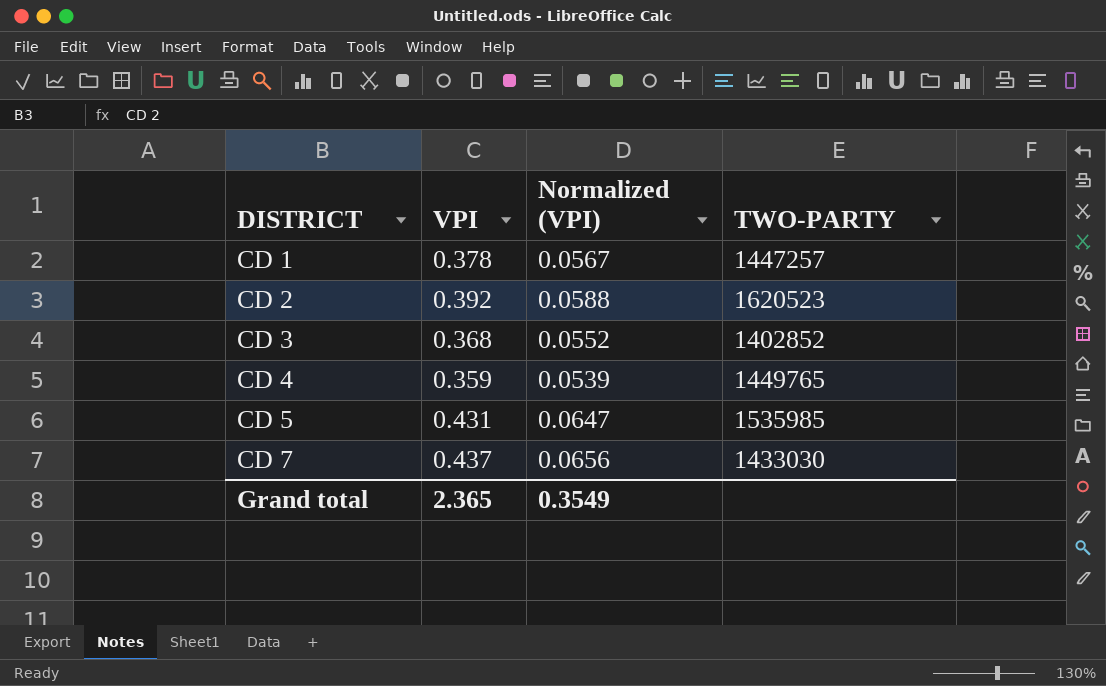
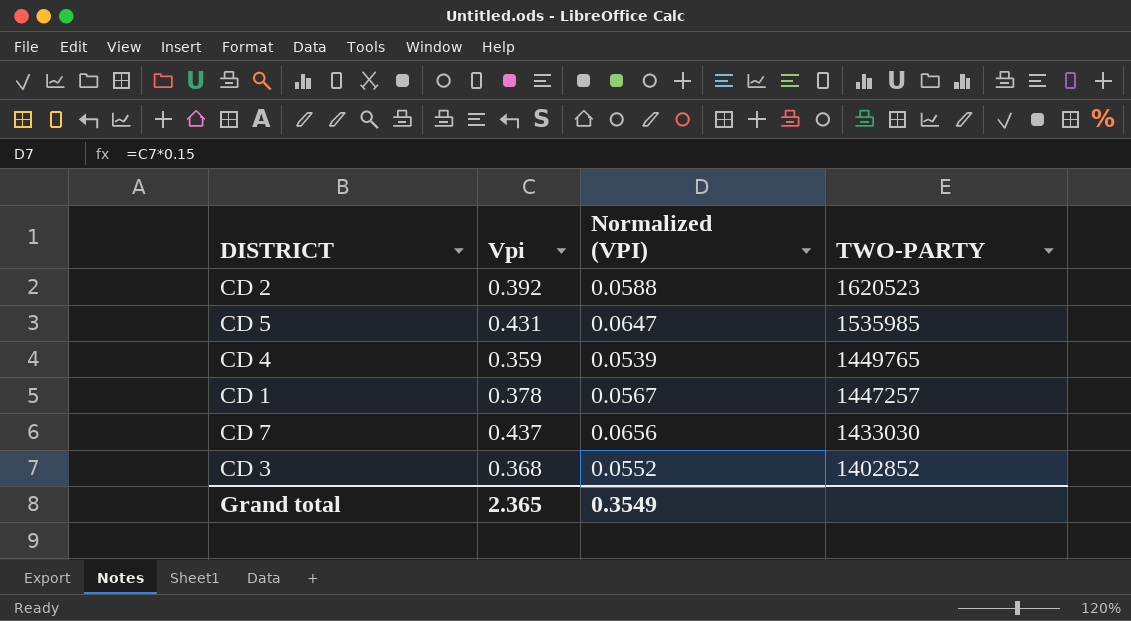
row order: DISTRICT ascending -> TWO-PARTY descending
column name: VPI -> Vpi

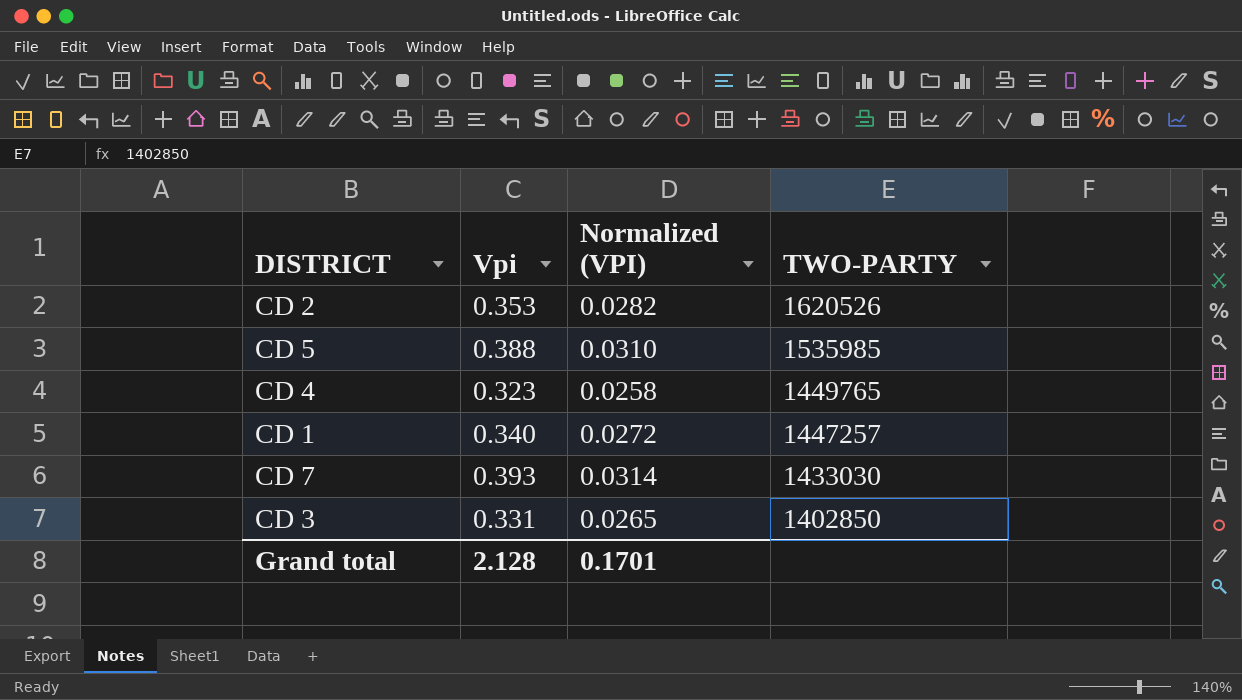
column Normalized (VPI) | formula: [Vpi] * 0.15 -> [Vpi] * 0.08
CD 2 | Vpi: 0.392 -> 0.353
CD 2 | TWO-PARTY: 1620523 -> 1620526
CD 5 | Vpi: 0.431 -> 0.388
CD 4 | Vpi: 0.359 -> 0.323
CD 1 | Vpi: 0.378 -> 0.340
CD 7 | Vpi: 0.437 -> 0.393
CD 3 | Vpi: 0.368 -> 0.331
CD 3 | TWO-PARTY: 1402852 -> 1402850
Grand total | Vpi: 2.365 -> 2.128
Grand total | Normalized (VPI): 0.3549 -> 0.1701

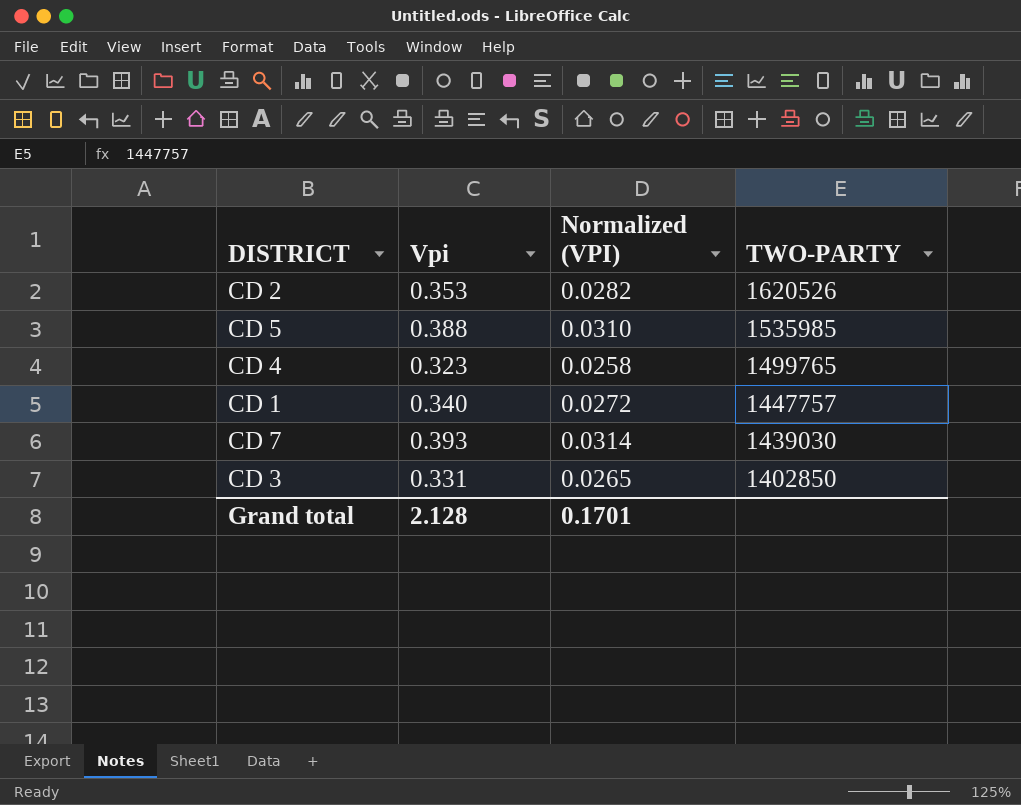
CD 4 | TWO-PARTY: 1449765 -> 1499765
CD 1 | TWO-PARTY: 1447257 -> 1447757
CD 7 | TWO-PARTY: 1433030 -> 1439030

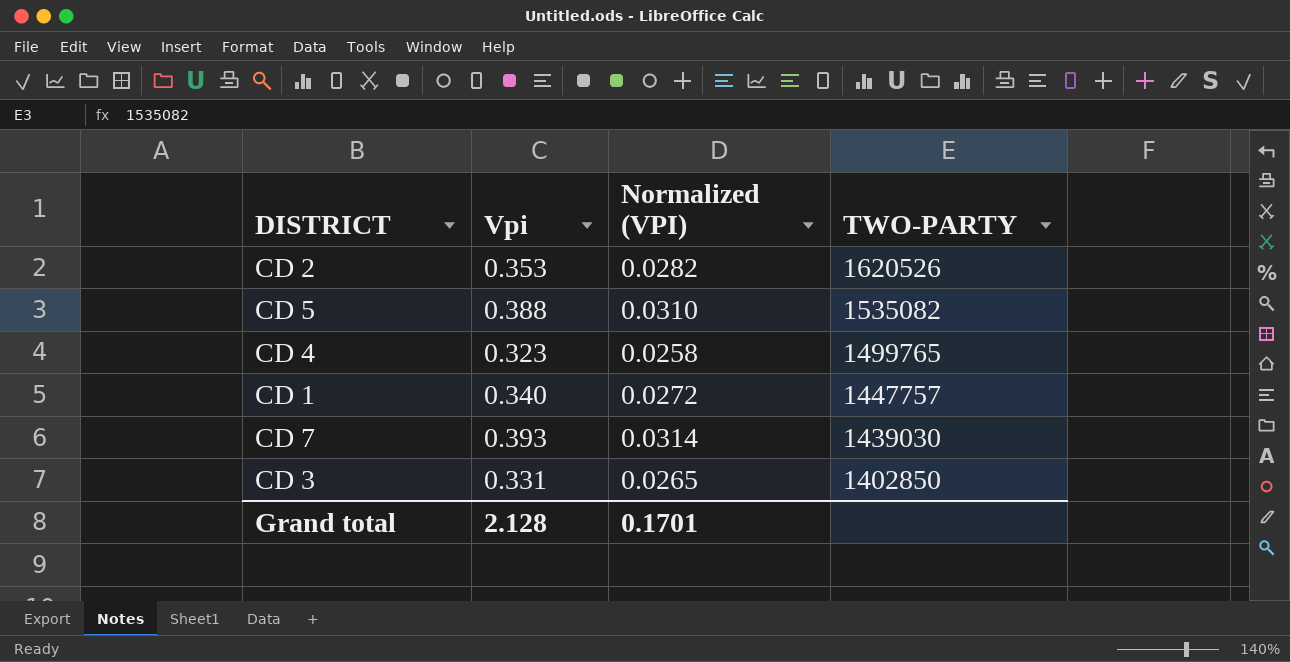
CD 5 | TWO-PARTY: 1535985 -> 1535082

